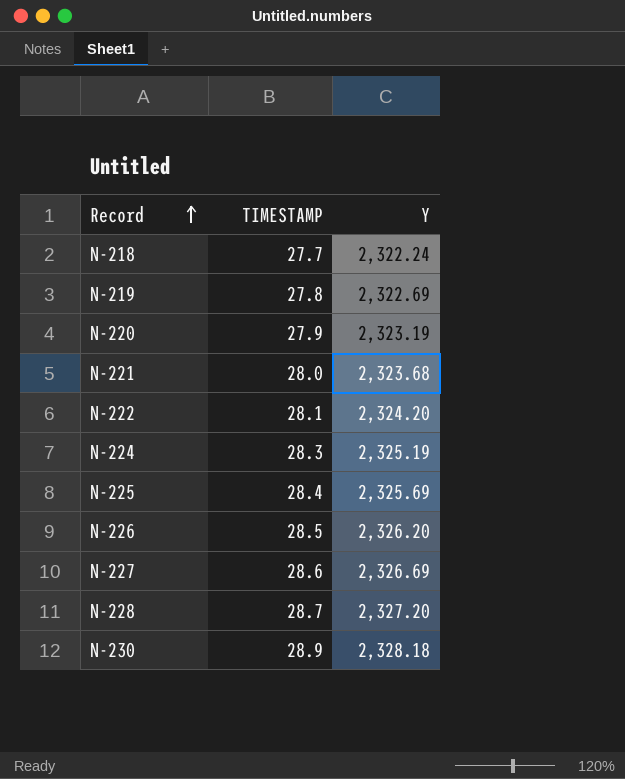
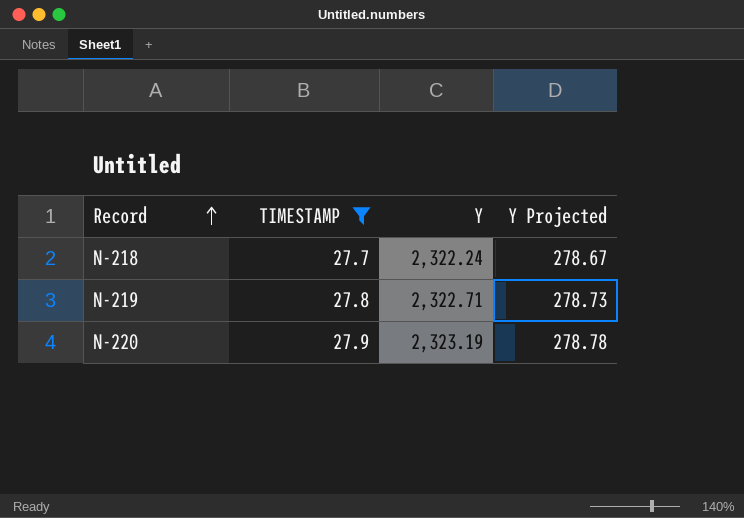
filter: none -> TIMESTAMP <= 27.9
column Y Projected | formula: none -> [Y] * 0.12
N-219 | Y: 2,322.69 -> 2,322.71

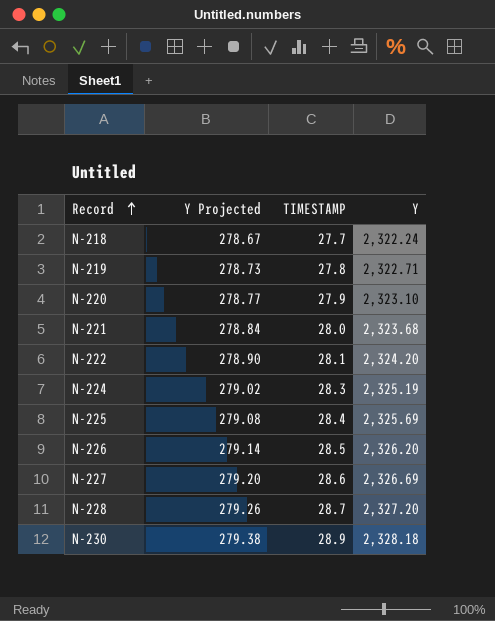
filter: TIMESTAMP <= 27.9 -> none
column Y Projected | position: 4 -> 2
N-220 | Y Projected: 278.78 -> 278.77
N-220 | Y: 2,323.19 -> 2,323.10

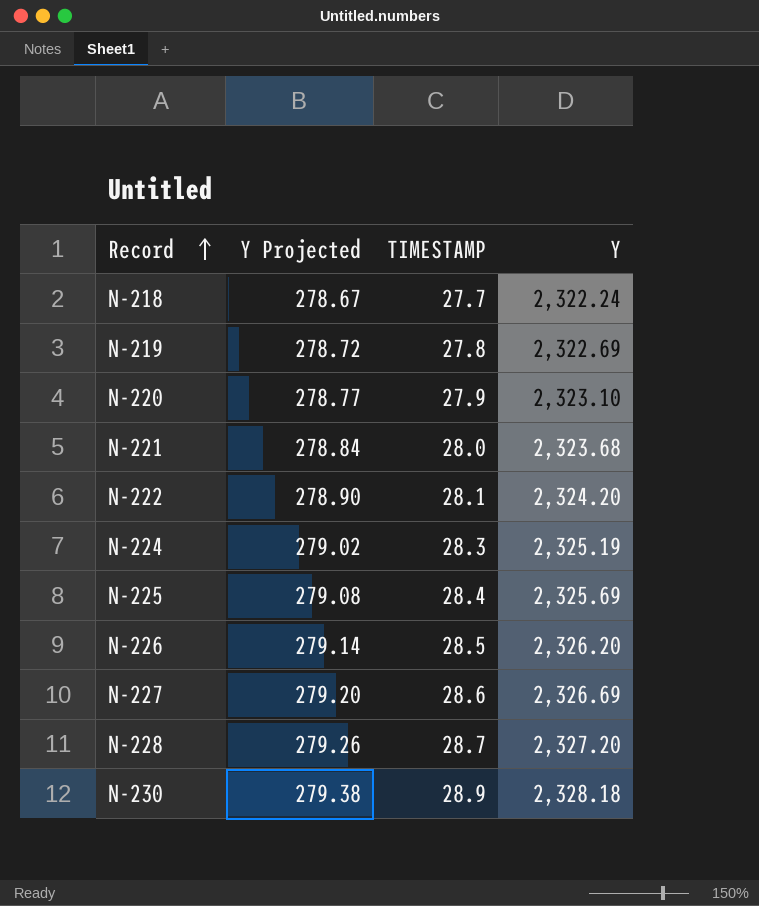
N-219 | Y Projected: 278.73 -> 278.72
N-219 | Y: 2,322.71 -> 2,322.69

